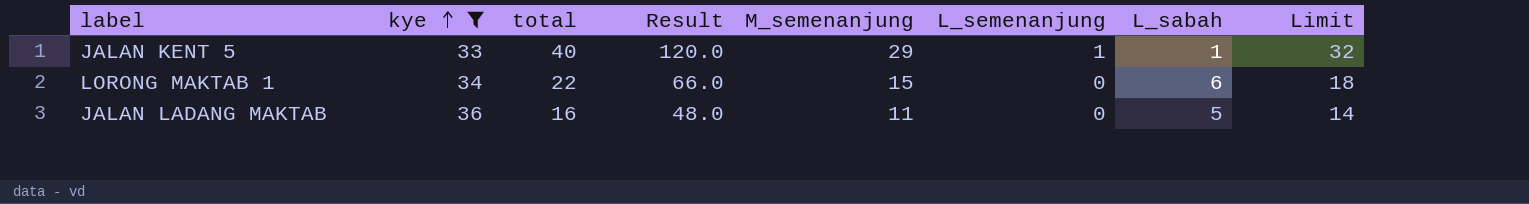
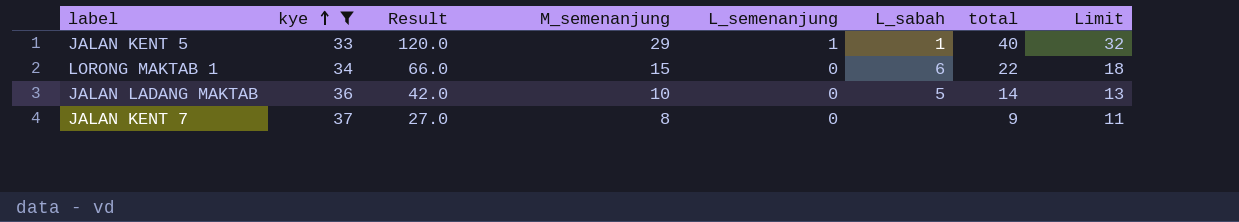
column total | position: 3 -> 7
JALAN LADANG MAKTAB | Result: 48.0 -> 42.0
JALAN LADANG MAKTAB | M_semenanjung: 11 -> 10
JALAN LADANG MAKTAB | total: 16 -> 14
JALAN LADANG MAKTAB | Limit: 14 -> 13
row JALAN KENT 7: none -> 37 | 27.0 | 8 | 0 | none | 9 | 11

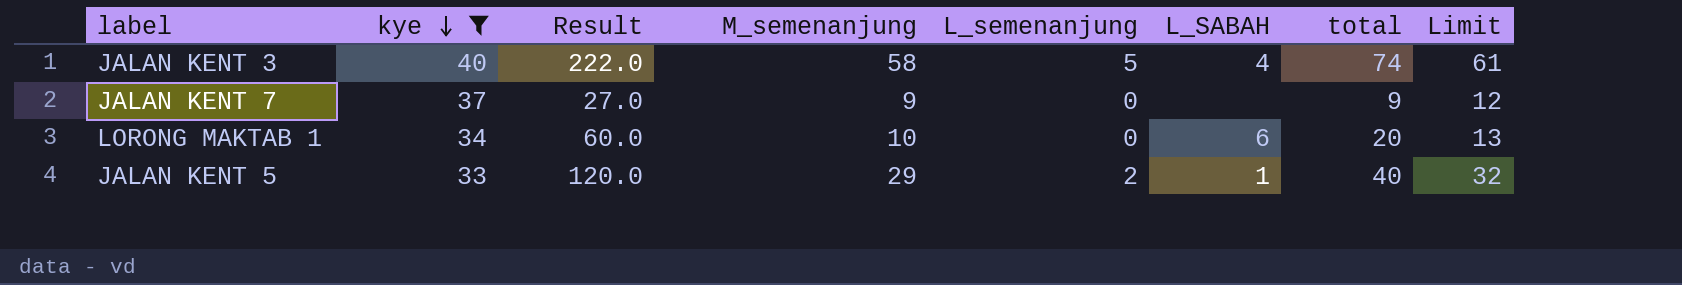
row order: kye ascending -> kye descending
column name: L_sabah -> L_SABAH
row JALAN LADANG MAKTAB: 36 | 42.0 | 10 | 0 | 5 | 14 | 13 -> none
row JALAN KENT 3: none -> 40 | 222.0 | 58 | 5 | 4 | 74 | 61
JALAN KENT 7 | M_semenanjung: 8 -> 9
JALAN KENT 7 | Limit: 11 -> 12
LORONG MAKTAB 1 | Result: 66.0 -> 60.0
LORONG MAKTAB 1 | M_semenanjung: 15 -> 10
LORONG MAKTAB 1 | total: 22 -> 20
LORONG MAKTAB 1 | Limit: 18 -> 13
JALAN KENT 5 | L_semenanjung: 1 -> 2

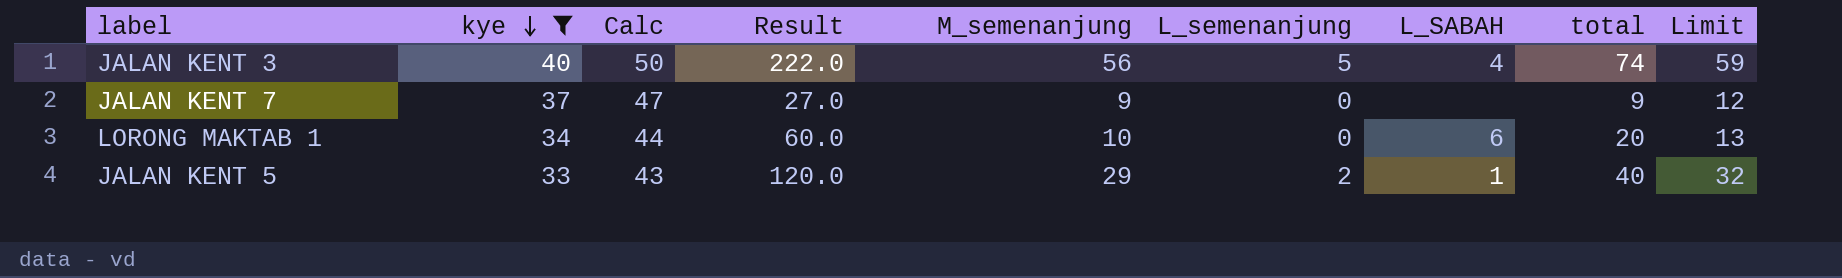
column Calc | formula: none -> [kye] + 10
JALAN KENT 3 | M_semenanjung: 58 -> 56
JALAN KENT 3 | Limit: 61 -> 59

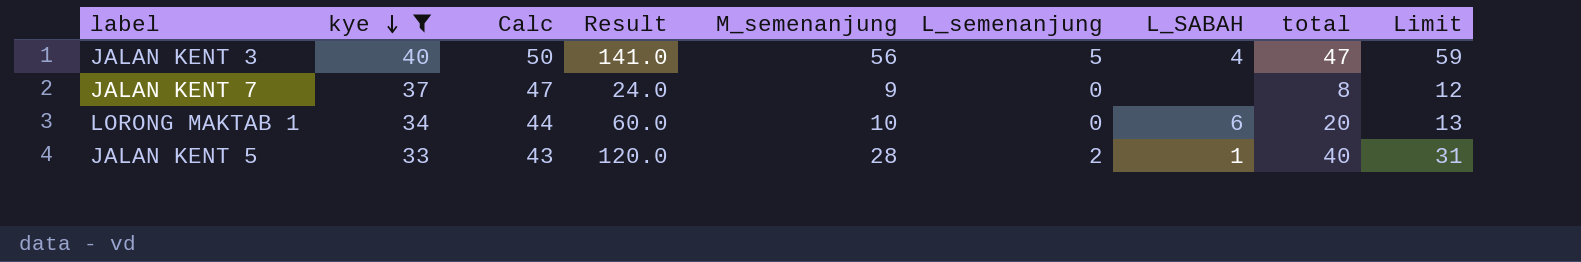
JALAN KENT 3 | Result: 222.0 -> 141.0
JALAN KENT 3 | total: 74 -> 47
JALAN KENT 7 | Result: 27.0 -> 24.0
JALAN KENT 7 | total: 9 -> 8
JALAN KENT 5 | M_semenanjung: 29 -> 28
JALAN KENT 5 | Limit: 32 -> 31

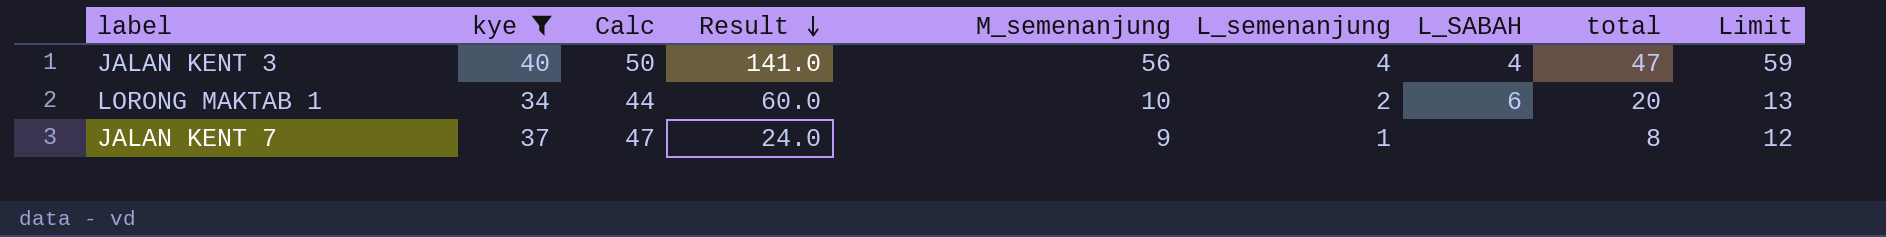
row order: kye descending -> Result descending
row JALAN KENT 5: 33 | 43 | 120.0 | 28 | 2 | 1 | 40 | 31 -> none
JALAN KENT 3 | L_semenanjung: 5 -> 4
LORONG MAKTAB 1 | L_semenanjung: 0 -> 2
JALAN KENT 7 | L_semenanjung: 0 -> 1

